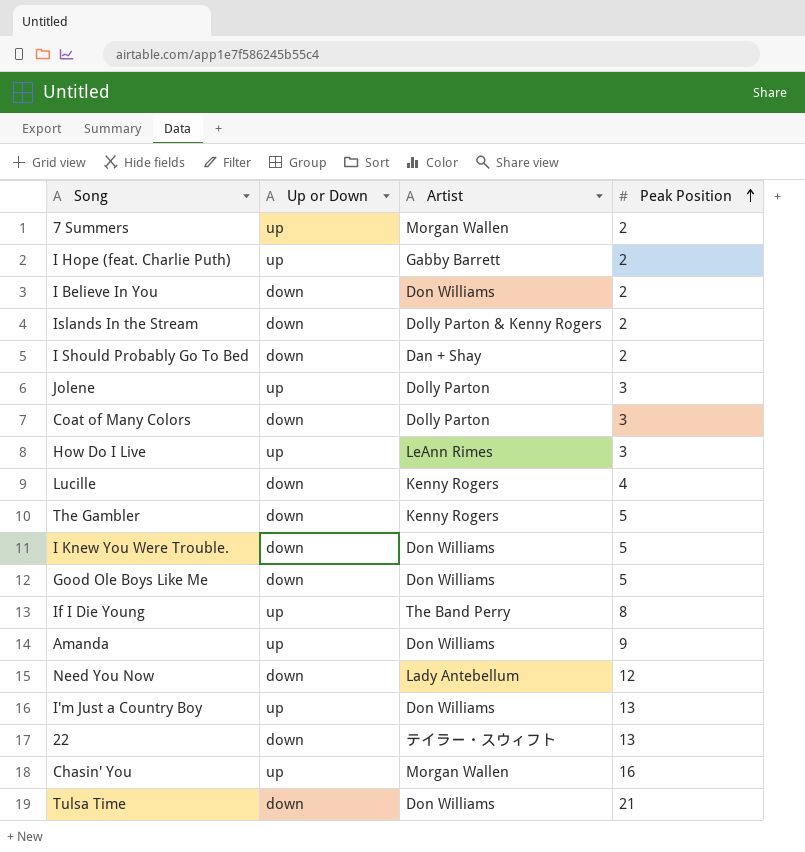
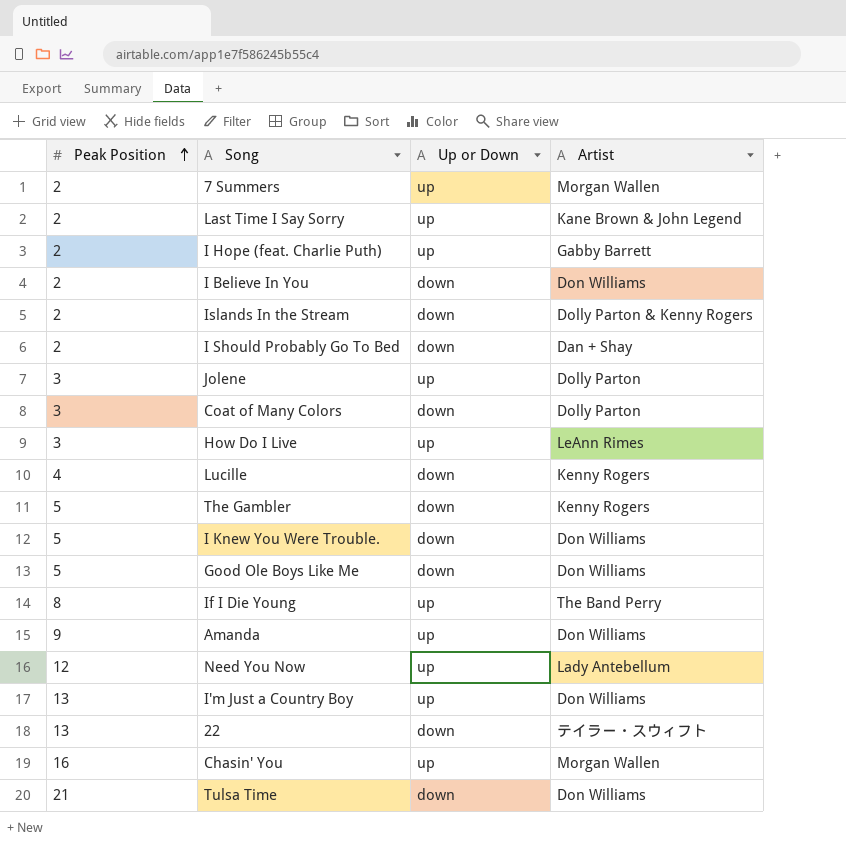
column Peak Position | position: 4 -> 1
row Last Time I Say Sorry: none -> 2 | up | Kane Brown & John Legend
Need You Now | Up or Down: down -> up

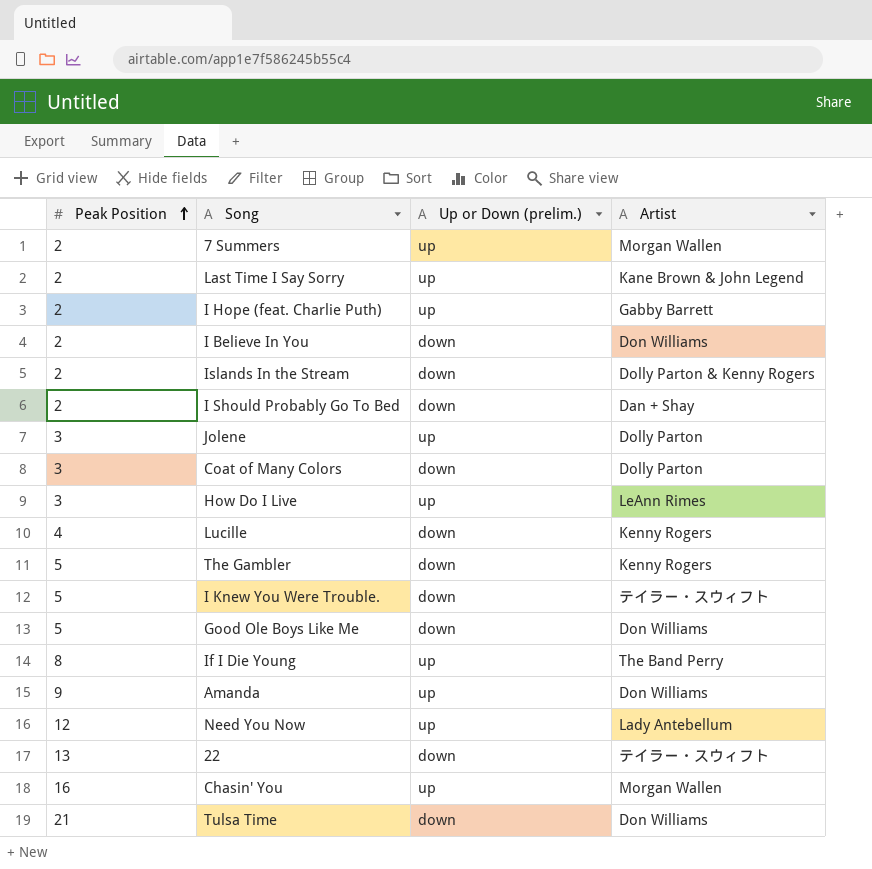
column name: Up or Down -> Up or Down (prelim.)
row I'm Just a Country Boy: 13 | up | Don Williams -> none
I Knew You Were Trouble. | Artist: Don Williams -> テイラー・スウィフト

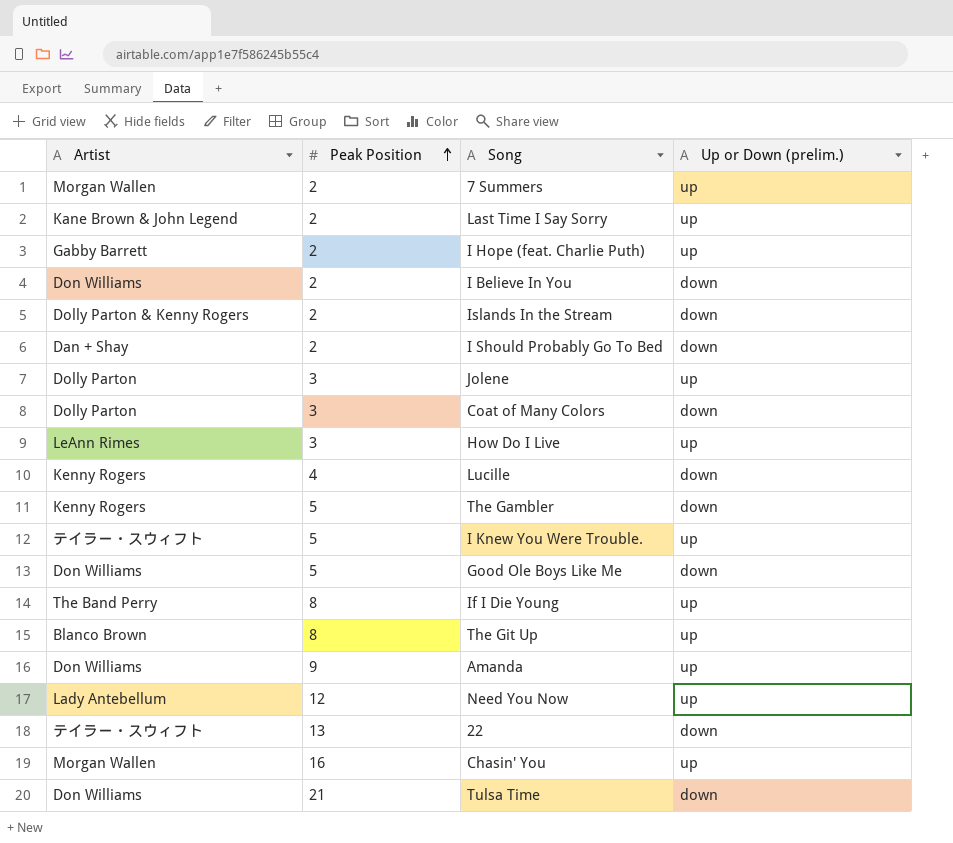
column Artist | position: 4 -> 1
I Knew You Were Trouble. | Up or Down (prelim.): down -> up
row The Git Up: none -> Blanco Brown | 8 | up

